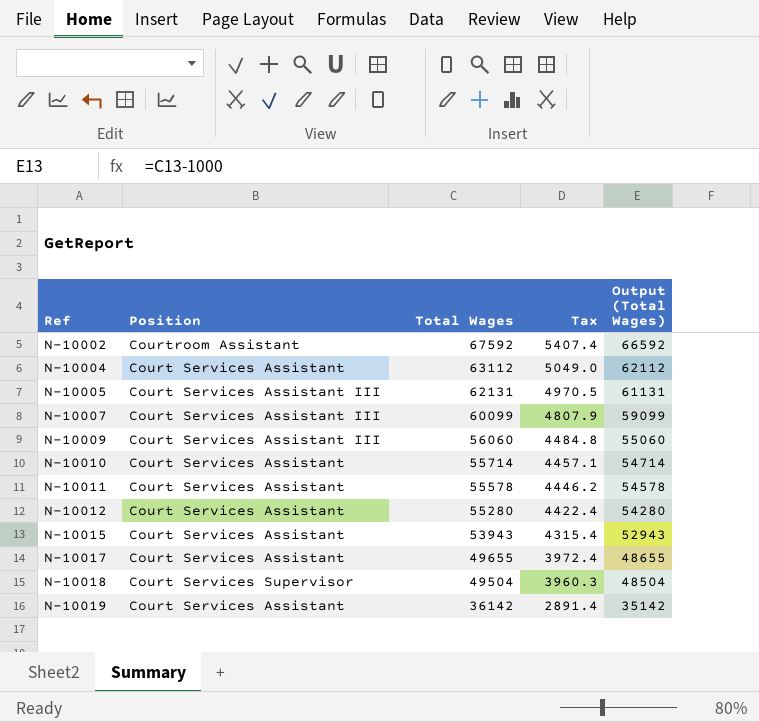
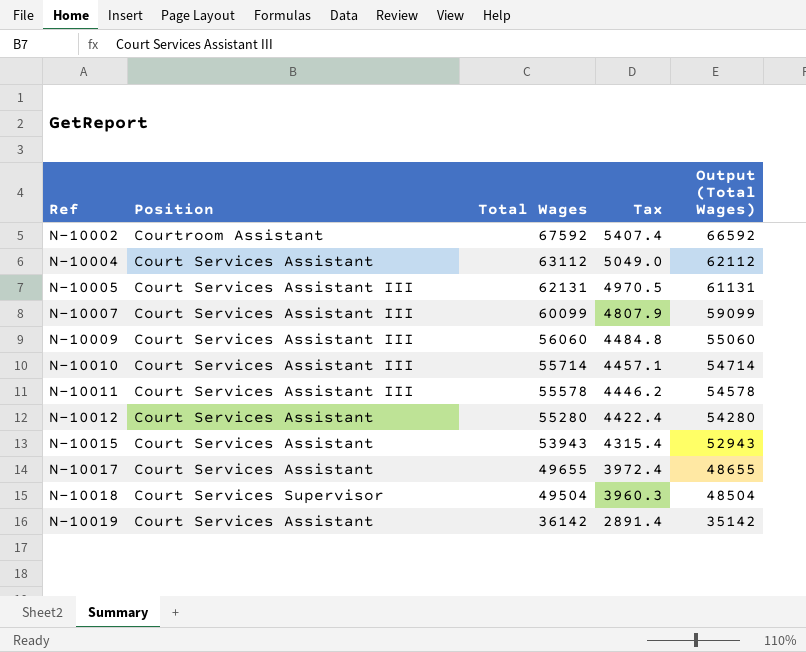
N-10010 | Position: Court Services Assistant -> Court Services Assistant III
N-10011 | Position: Court Services Assistant -> Court Services Assistant III

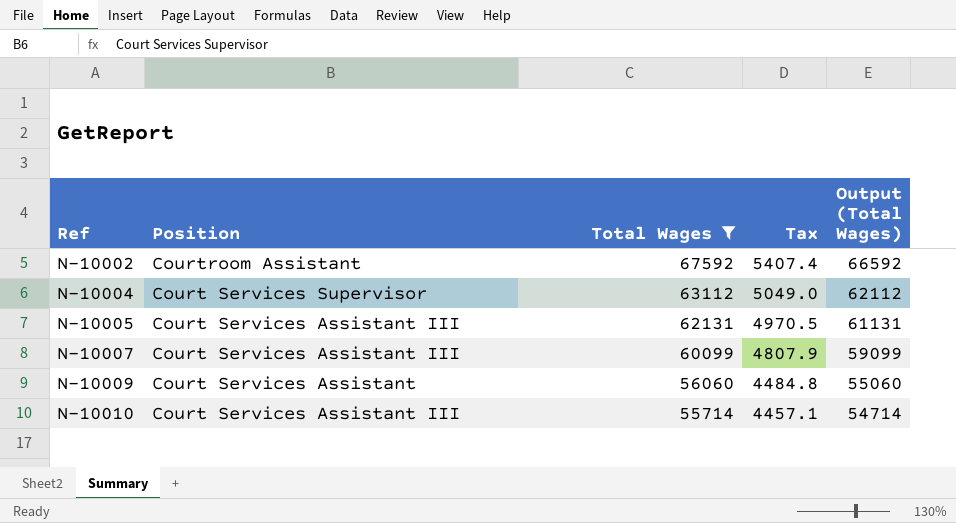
filter: none -> Total Wages >= 55714
N-10004 | Position: Court Services Assistant -> Court Services Supervisor
N-10009 | Position: Court Services Assistant III -> Court Services Assistant

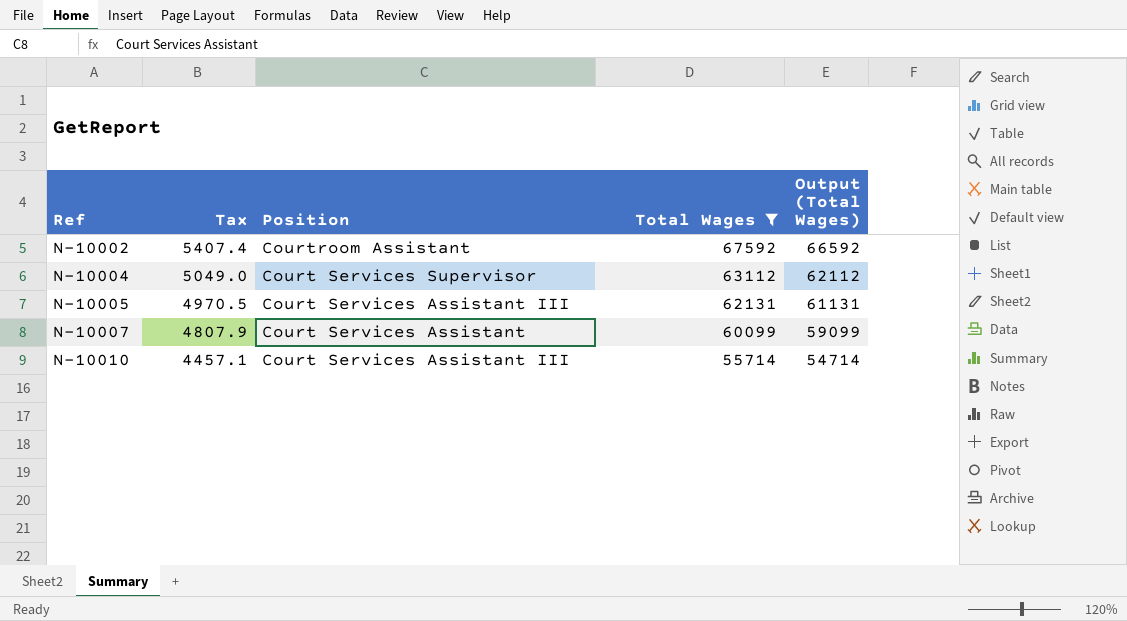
column Tax | position: 4 -> 2
row N-10009: Court Services Assistant | 56060 | 4484.8 | 55060 -> none
N-10007 | Position: Court Services Assistant III -> Court Services Assistant

